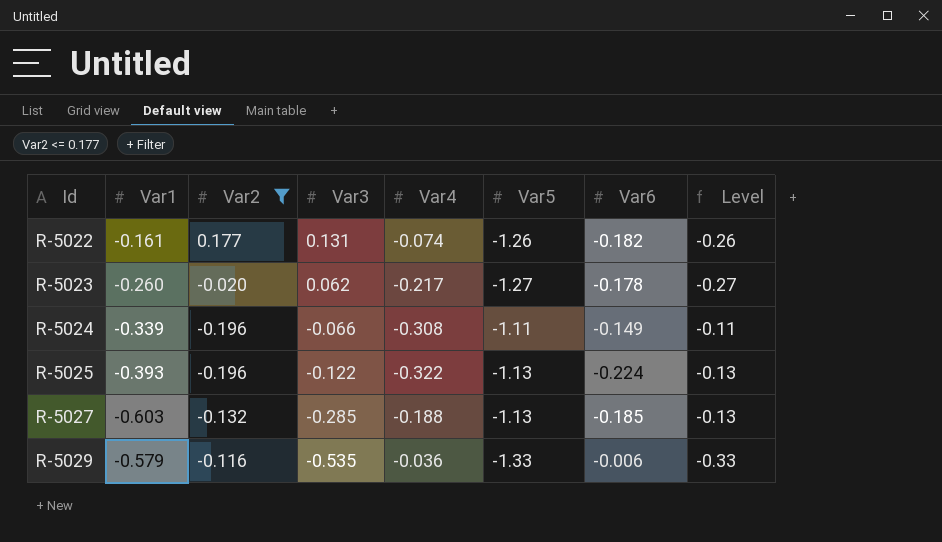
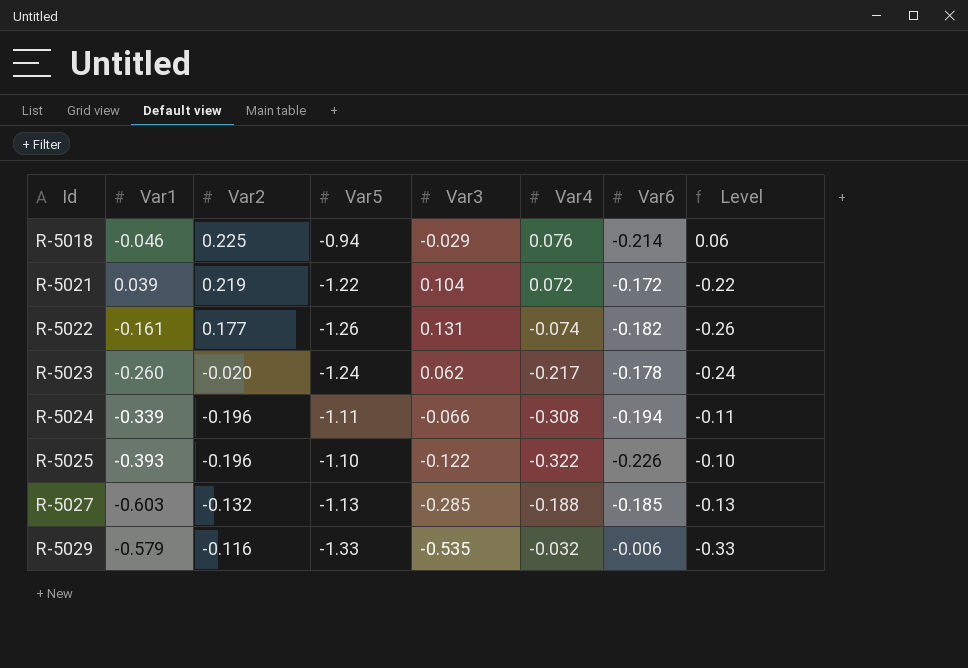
filter: Var2 <= 0.177 -> none
column Var5 | position: 6 -> 4
R-5023 | Var5: -1.27 -> -1.24
R-5023 | Level: -0.27 -> -0.24
R-5024 | Var6: -0.149 -> -0.194
R-5025 | Var5: -1.13 -> -1.10
R-5025 | Var6: -0.224 -> -0.226
R-5025 | Level: -0.13 -> -0.10
R-5029 | Var4: -0.036 -> -0.032

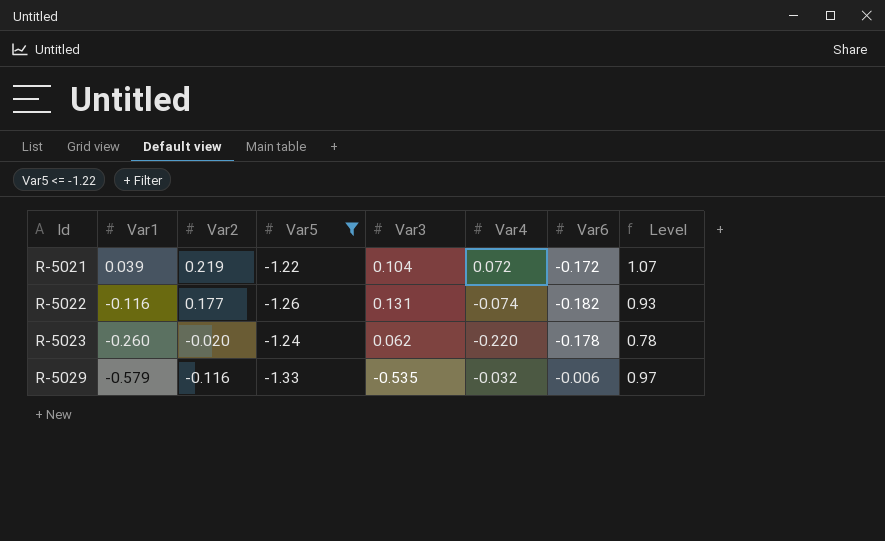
filter: none -> Var5 <= -1.22
column Level | formula: [Var5] + 1 -> [Var4] + 1
R-5022 | Var1: -0.161 -> -0.116
R-5023 | Var4: -0.217 -> -0.220

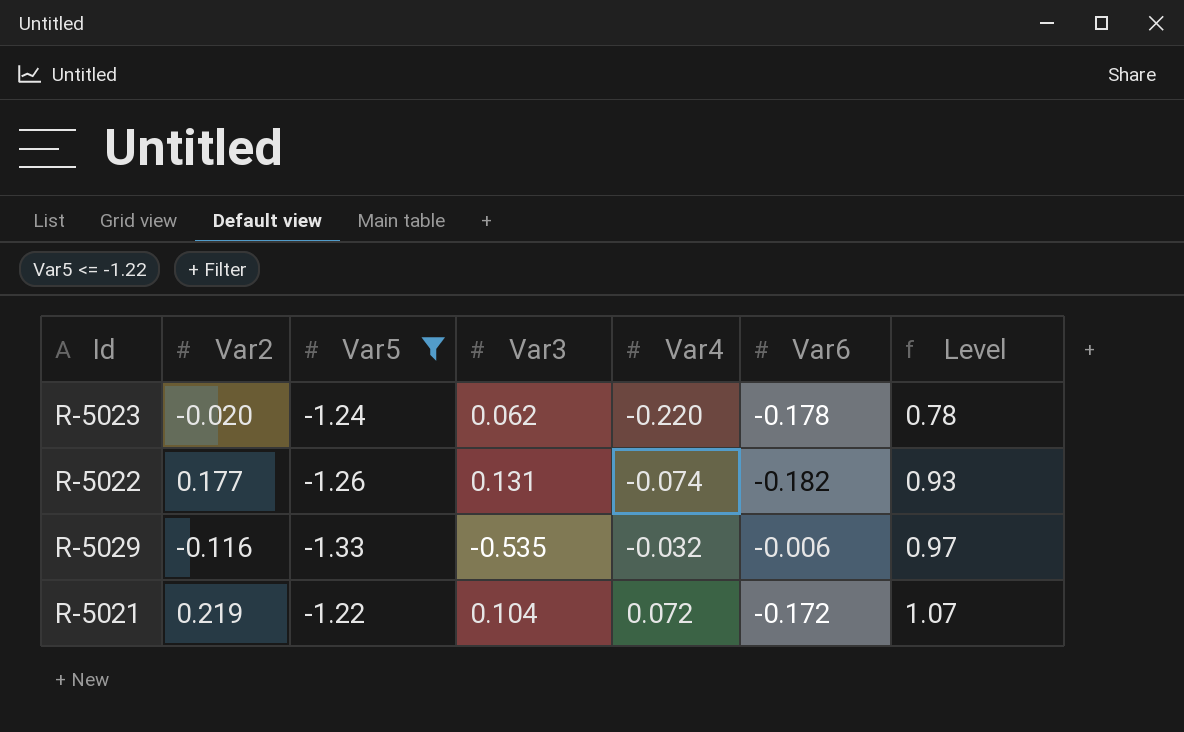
row order: Id ascending -> Var4 ascending
column Var1 | position: 2 -> none

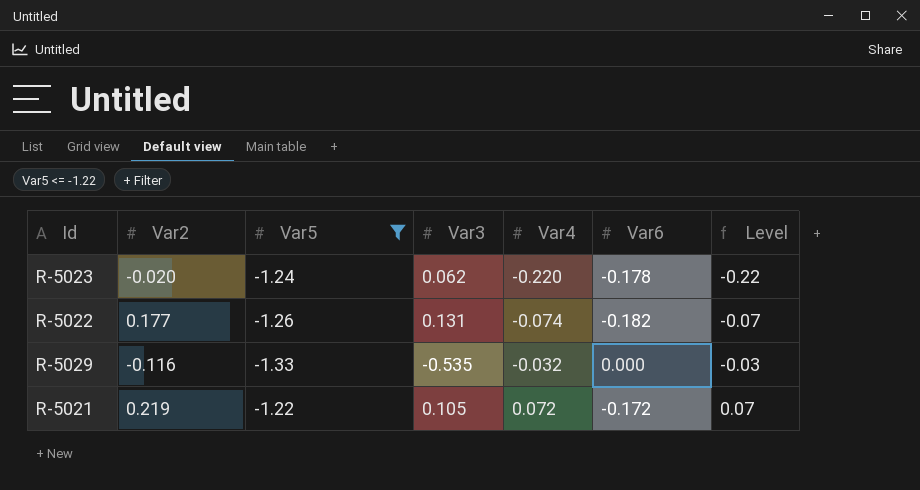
column Level | formula: [Var4] + 1 -> [Var4] + 0
R-5029 | Var6: -0.006 -> 0.000
R-5021 | Var3: 0.104 -> 0.105

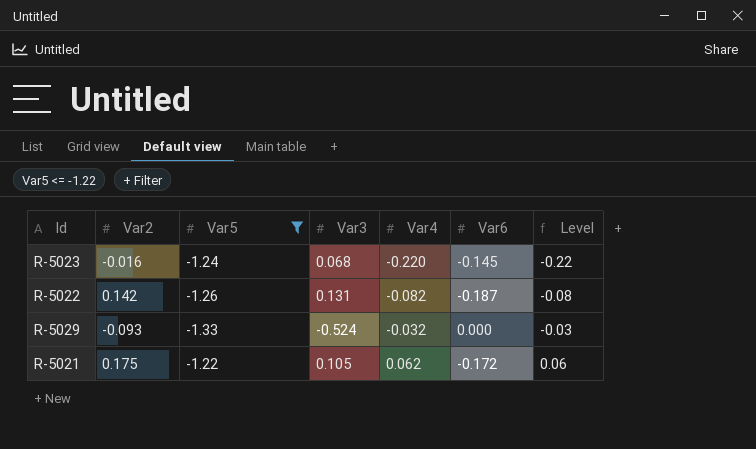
R-5023 | Var2: -0.020 -> -0.016
R-5023 | Var3: 0.062 -> 0.068
R-5023 | Var6: -0.178 -> -0.145
R-5022 | Var2: 0.177 -> 0.142
R-5022 | Var4: -0.074 -> -0.082
R-5022 | Var6: -0.182 -> -0.187
R-5022 | Level: -0.07 -> -0.08
R-5029 | Var2: -0.116 -> -0.093
R-5029 | Var3: -0.535 -> -0.524
R-5021 | Var2: 0.219 -> 0.175
R-5021 | Var4: 0.072 -> 0.062
R-5021 | Level: 0.07 -> 0.06

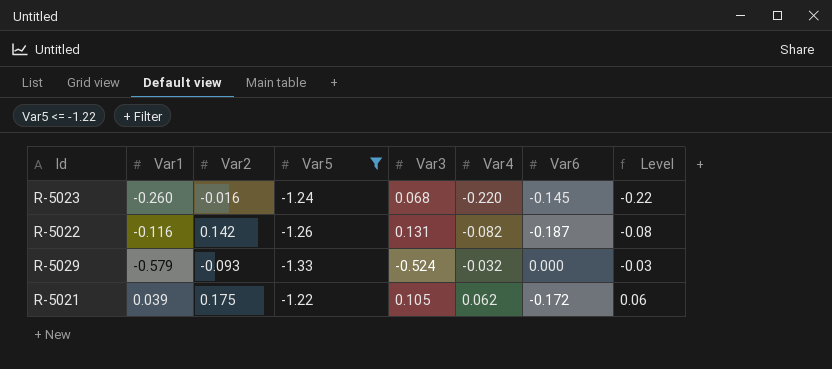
column Var1 | position: none -> 2

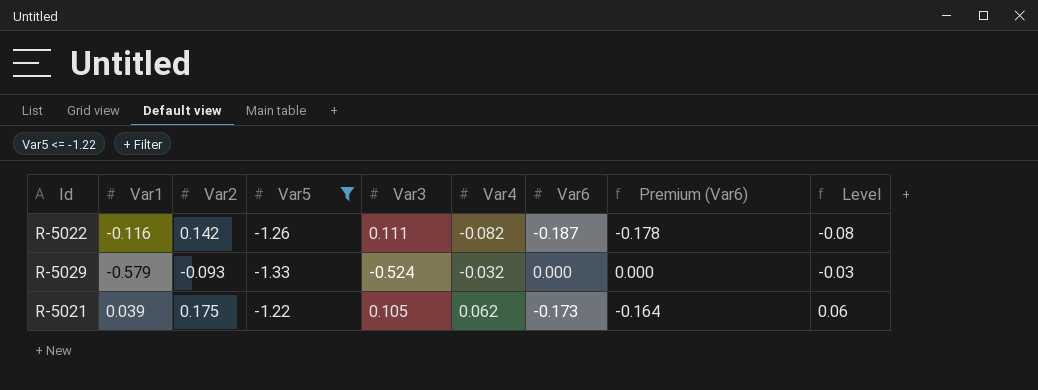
column Premium (Var6) | formula: none -> [Var6] * 0.95
row R-5023: -0.260 | -0.016 | -1.24 | 0.068 | -0.220 | -0.145 | -0.22 -> none
R-5022 | Var3: 0.131 -> 0.111
R-5021 | Var6: -0.172 -> -0.173

